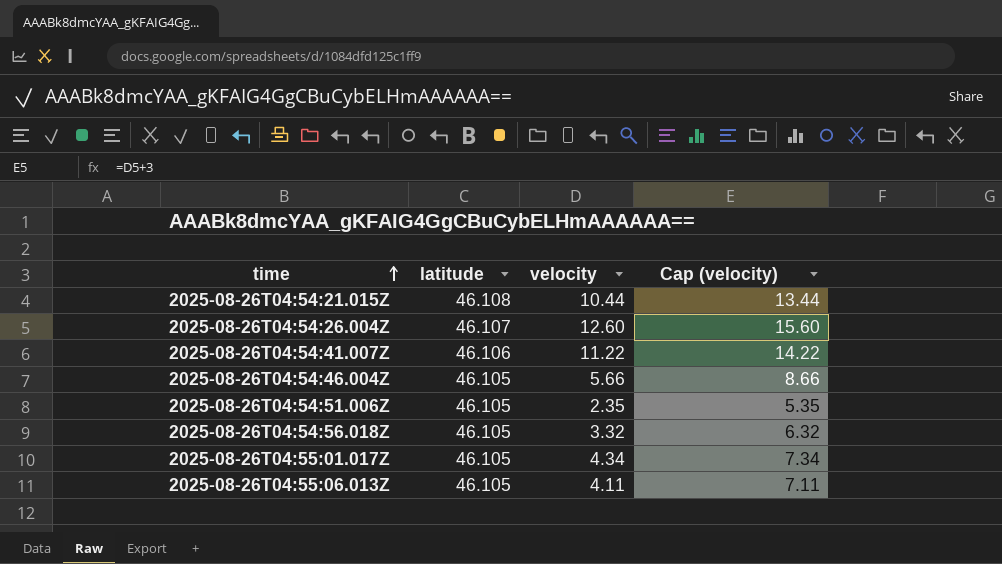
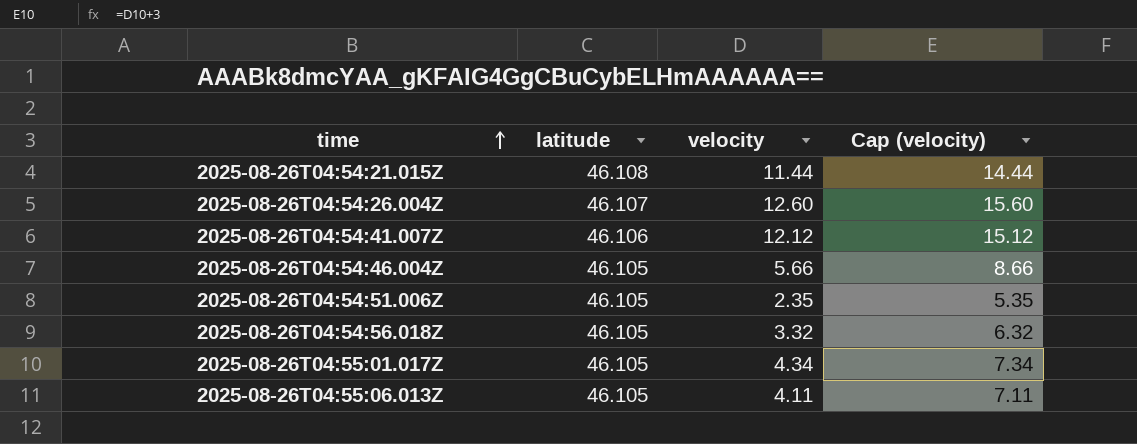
2025-08-26T04:54:21.015Z | velocity: 10.44 -> 11.44
2025-08-26T04:54:21.015Z | Cap (velocity): 13.44 -> 14.44
2025-08-26T04:54:41.007Z | velocity: 11.22 -> 12.12
2025-08-26T04:54:41.007Z | Cap (velocity): 14.22 -> 15.12

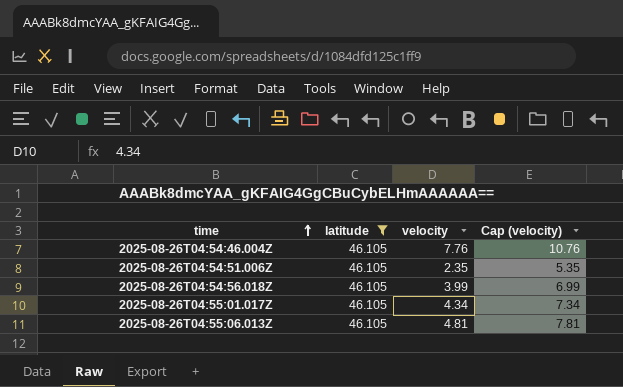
filter: none -> latitude = 46.105
2025-08-26T04:54:46.004Z | velocity: 5.66 -> 7.76
2025-08-26T04:54:46.004Z | Cap (velocity): 8.66 -> 10.76
2025-08-26T04:54:56.018Z | velocity: 3.32 -> 3.99
2025-08-26T04:54:56.018Z | Cap (velocity): 6.32 -> 6.99
2025-08-26T04:55:06.013Z | velocity: 4.11 -> 4.81
2025-08-26T04:55:06.013Z | Cap (velocity): 7.11 -> 7.81

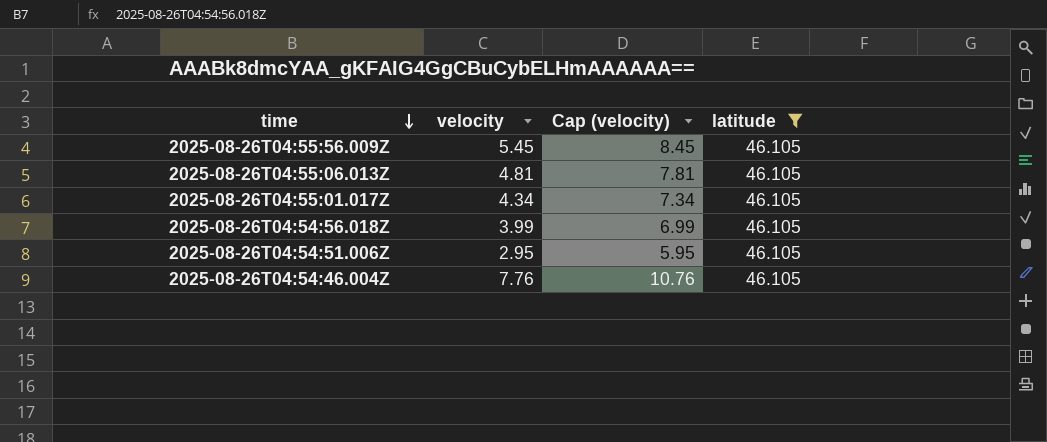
row order: time ascending -> time descending
column latitude | position: 2 -> 4
row 2025-08-26T04:55:56.009Z: none -> 5.45 | 8.45 | 46.105
2025-08-26T04:54:51.006Z | velocity: 2.35 -> 2.95
2025-08-26T04:54:51.006Z | Cap (velocity): 5.35 -> 5.95

